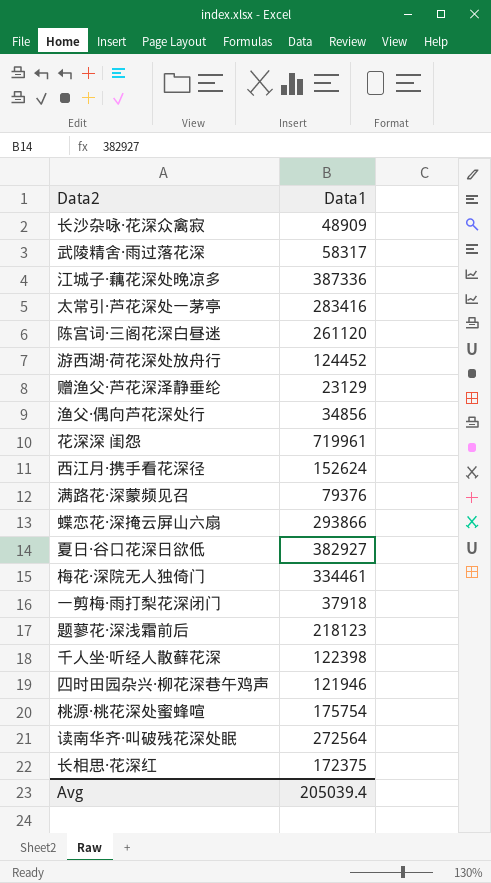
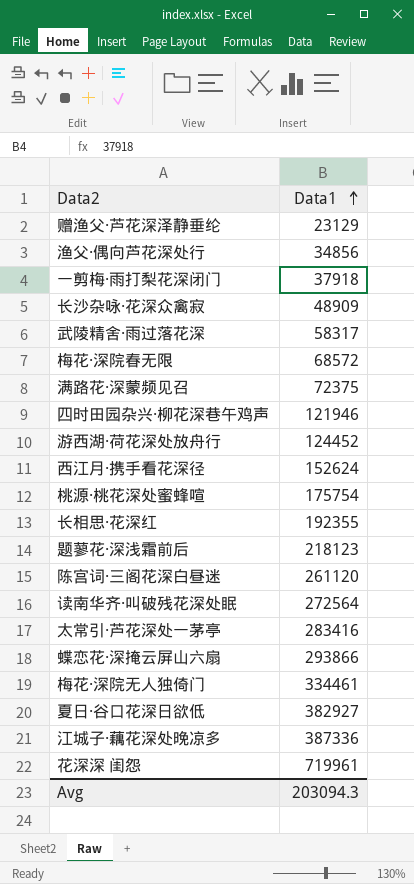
row order: none -> Data1 ascending
row 千人坐·听经人散藓花深: 122398 -> none
row 梅花·深院春无限: none -> 68572
满路花·深蒙频见召 | Data1: 79376 -> 72375
长相思·花深红 | Data1: 172375 -> 192355
Avg | Data1: 205039.4 -> 203094.3

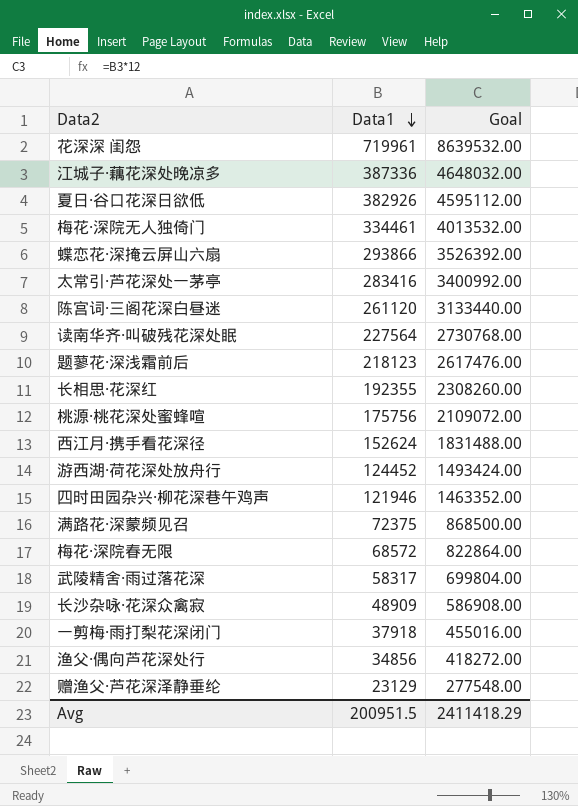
row order: Data1 ascending -> Data1 descending
column Goal | formula: none -> [Data1] * 12
夏日·谷口花深日欲低 | Data1: 382927 -> 382926
读南华齐·叫破残花深处眠 | Data1: 272564 -> 227564
桃源·桃花深处蜜蜂喧 | Data1: 175754 -> 175756
Avg | Data1: 203094.3 -> 200951.5

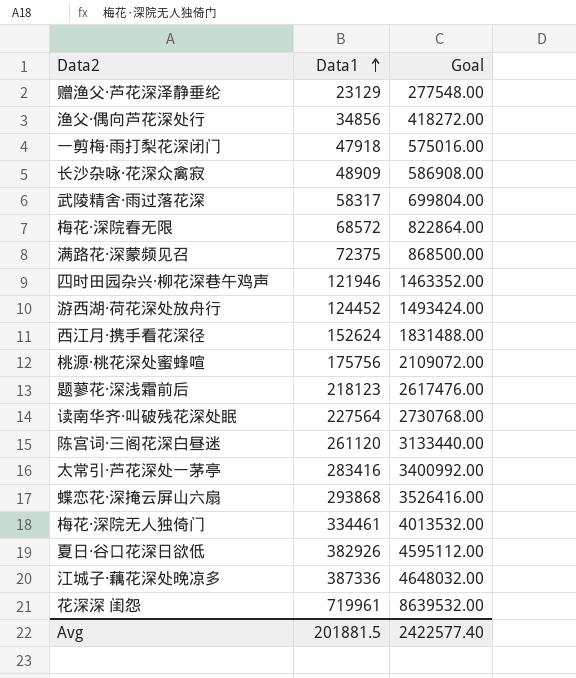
row order: Data1 descending -> Data1 ascending
row 长相思·花深红: 192355 | 2308260.00 -> none
一剪梅·雨打梨花深闭门 | Data1: 37918 -> 47918
一剪梅·雨打梨花深闭门 | Goal: 455016.00 -> 575016.00
蝶恋花·深掩云屏山六扇 | Data1: 293866 -> 293868
蝶恋花·深掩云屏山六扇 | Goal: 3526392.00 -> 3526416.00
Avg | Data1: 200951.5 -> 201881.5
Avg | Goal: 2411418.29 -> 2422577.40

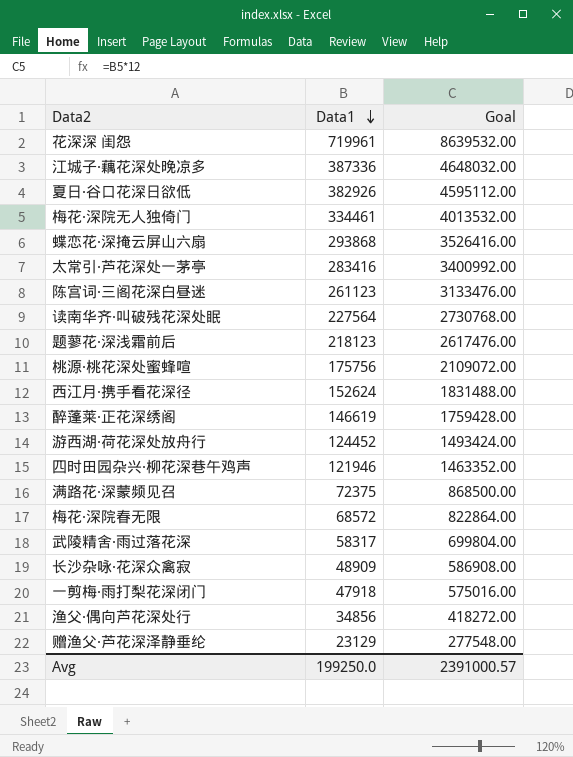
row order: Data1 ascending -> Data1 descending
陈宫词·三阁花深白昼迷 | Data1: 261120 -> 261123
陈宫词·三阁花深白昼迷 | Goal: 3133440.00 -> 3133476.00
row 醉蓬莱·正花深绣阁: none -> 146619 | 1759428.00
Avg | Data1: 201881.5 -> 199250.0
Avg | Goal: 2422577.40 -> 2391000.57

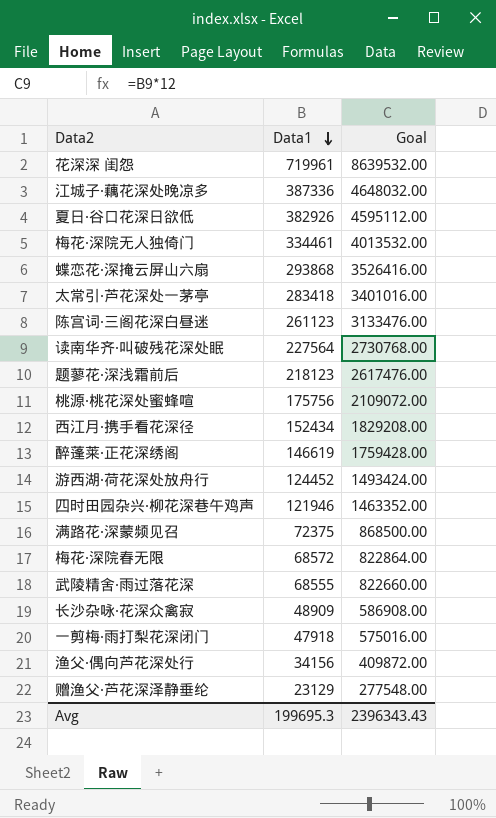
太常引·芦花深处一茅亭 | Data1: 283416 -> 283418
太常引·芦花深处一茅亭 | Goal: 3400992.00 -> 3401016.00
西江月·携手看花深径 | Data1: 152624 -> 152434
西江月·携手看花深径 | Goal: 1831488.00 -> 1829208.00
武陵精舍·雨过落花深 | Data1: 58317 -> 68555
武陵精舍·雨过落花深 | Goal: 699804.00 -> 822660.00
渔父·偶向芦花深处行 | Data1: 34856 -> 34156
渔父·偶向芦花深处行 | Goal: 418272.00 -> 409872.00
Avg | Data1: 199250.0 -> 199695.3
Avg | Goal: 2391000.57 -> 2396343.43

